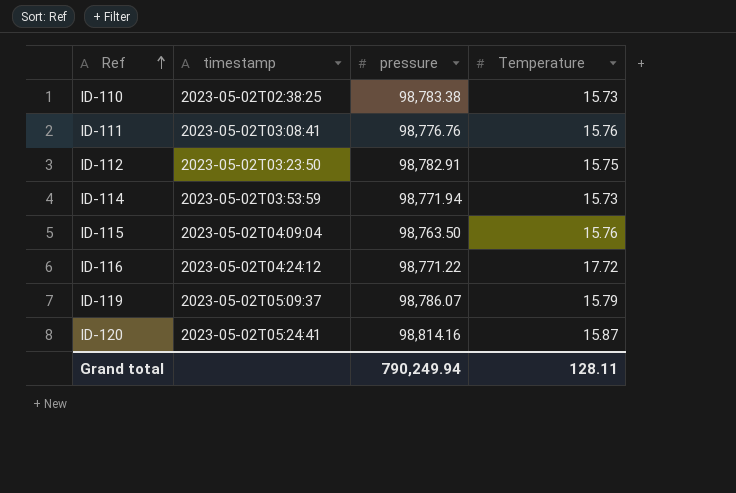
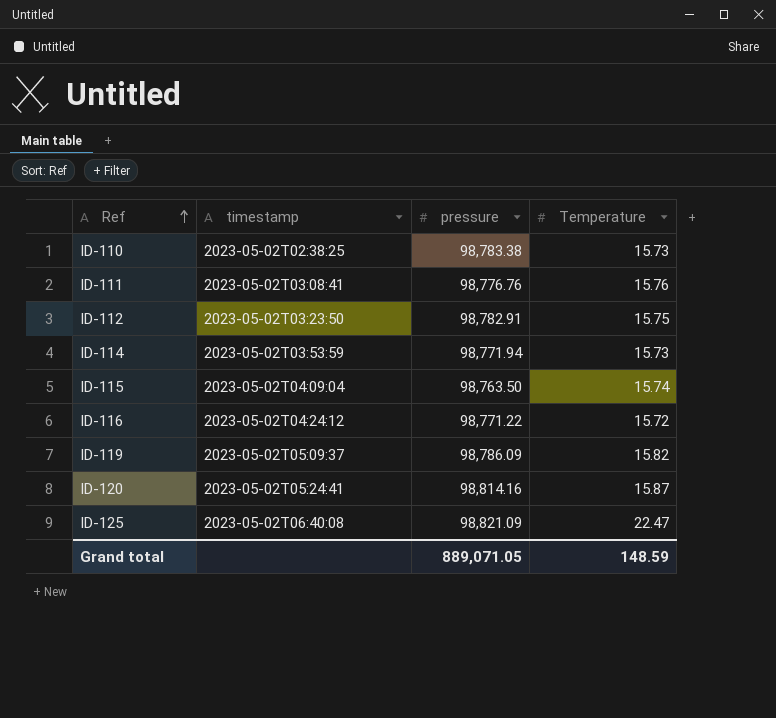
ID-115 | Temperature: 15.76 -> 15.74
ID-116 | Temperature: 17.72 -> 15.72
ID-119 | pressure: 98,786.07 -> 98,786.09
ID-119 | Temperature: 15.79 -> 15.82
row ID-125: none -> 2023-05-02T06:40:08 | 98,821.09 | 22.47
Grand total | pressure: 790,249.94 -> 889,071.05
Grand total | Temperature: 128.11 -> 148.59

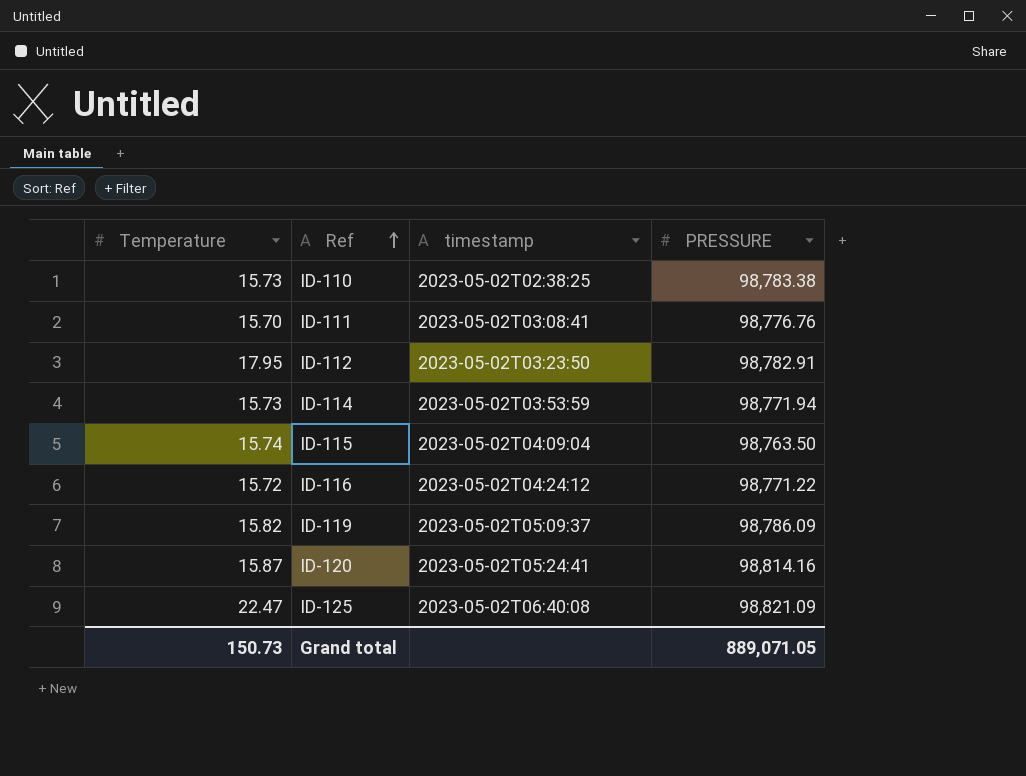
column Temperature | position: 4 -> 1
column name: pressure -> PRESSURE
ID-111 | Temperature: 15.76 -> 15.70
ID-112 | Temperature: 15.75 -> 17.95
Grand total | Temperature: 148.59 -> 150.73

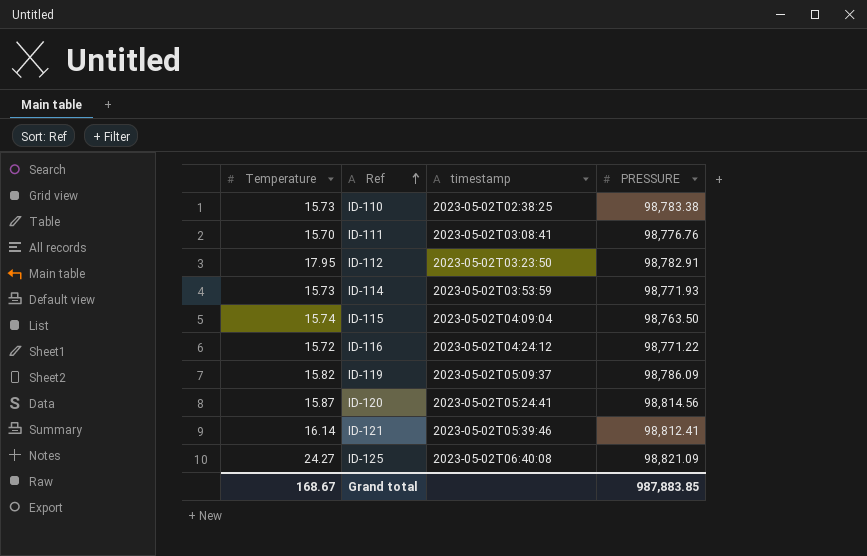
ID-114 | PRESSURE: 98,771.94 -> 98,771.93
ID-120 | PRESSURE: 98,814.16 -> 98,814.56
row ID-121: none -> 16.14 | 2023-05-02T05:39:46 | 98,812.41
ID-125 | Temperature: 22.47 -> 24.27
Grand total | Temperature: 150.73 -> 168.67
Grand total | PRESSURE: 889,071.05 -> 987,883.85

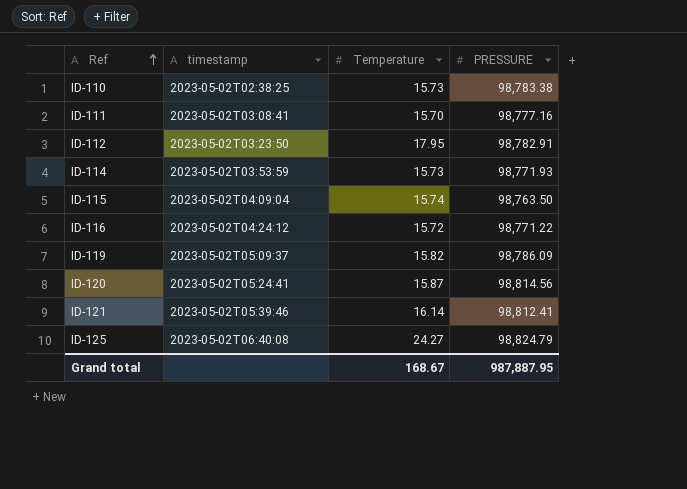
column Temperature | position: 1 -> 3
ID-111 | PRESSURE: 98,776.76 -> 98,777.16
ID-125 | PRESSURE: 98,821.09 -> 98,824.79
Grand total | PRESSURE: 987,883.85 -> 987,887.95

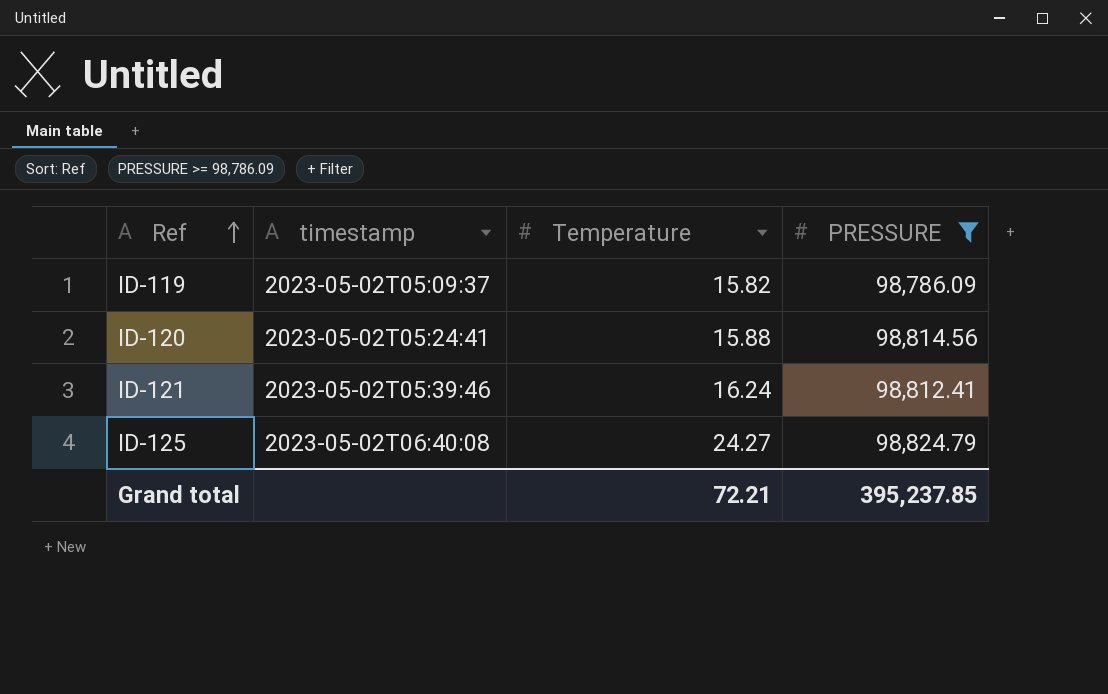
filter: none -> PRESSURE >= 98,786.09
ID-120 | Temperature: 15.87 -> 15.88
ID-121 | Temperature: 16.14 -> 16.24
Grand total | Temperature: 168.67 -> 72.21
Grand total | PRESSURE: 987,887.95 -> 395,237.85

